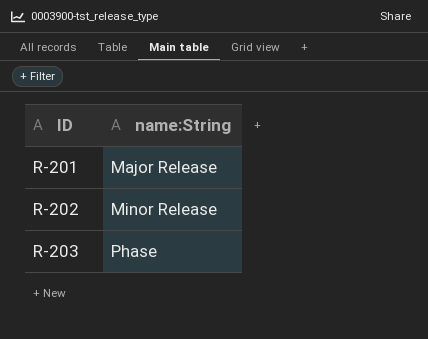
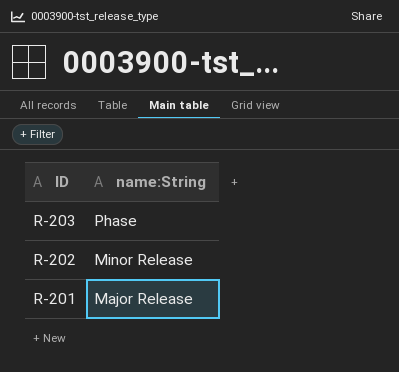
row order: ID ascending -> ID descending

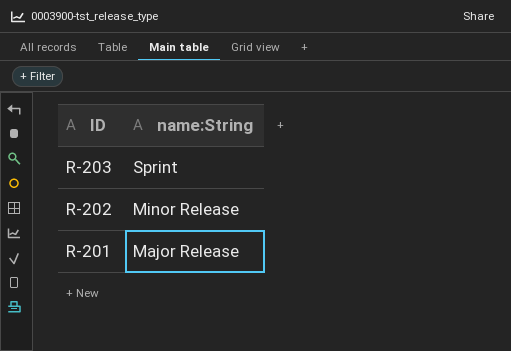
R-203 | name:String: Phase -> Sprint

